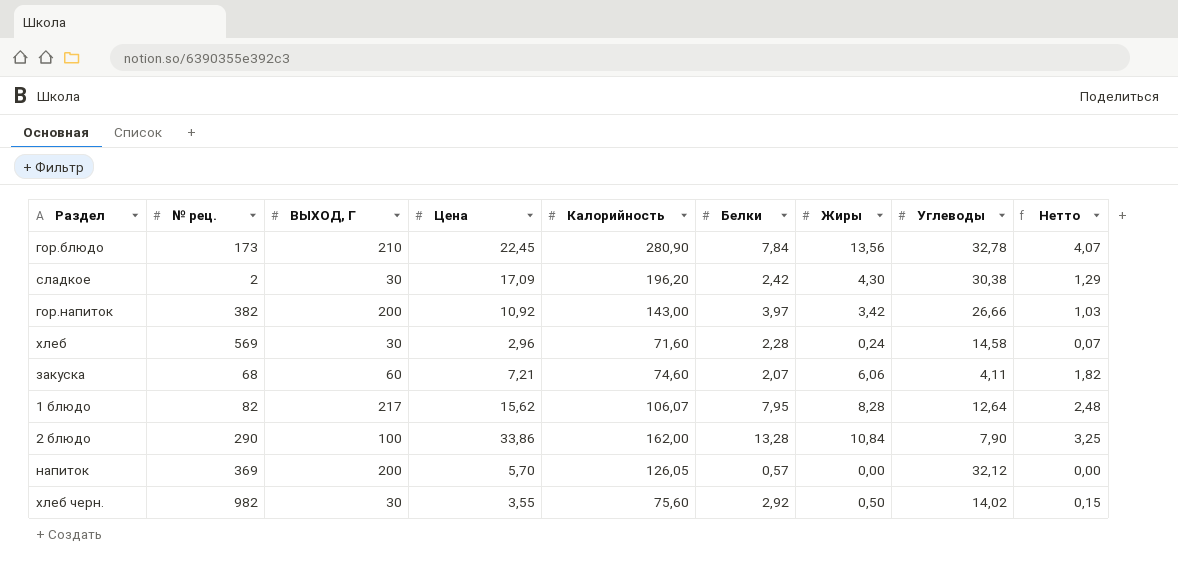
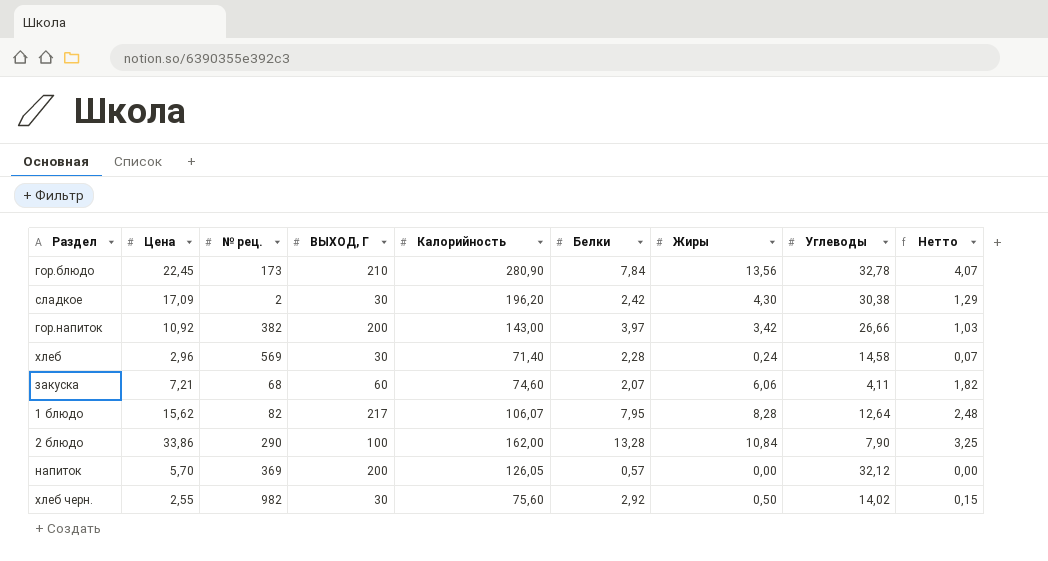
column Цена | position: 4 -> 2
хлеб | Калорийность: 71,60 -> 71,40
хлеб черн. | Цена: 3,55 -> 2,55

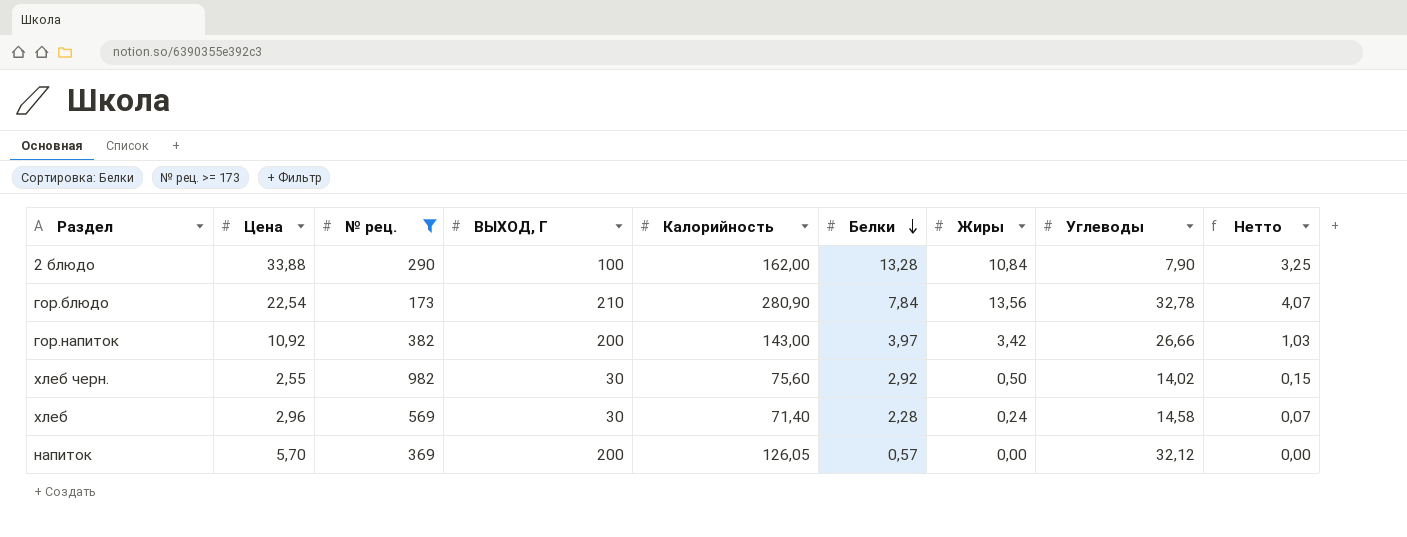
filter: none -> № рец. >= 173
row order: none -> Белки descending
2 блюдо | Цена: 33,86 -> 33,88
гор.блюдо | Цена: 22,45 -> 22,54

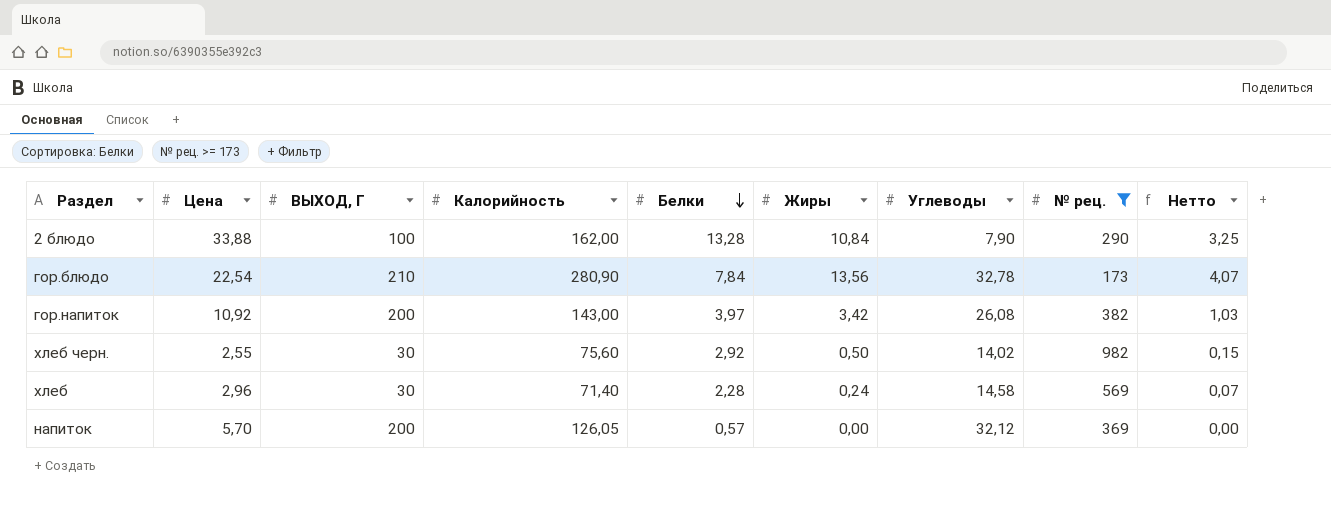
column № рец. | position: 3 -> 8
гор.напиток | Углеводы: 26,66 -> 26,08

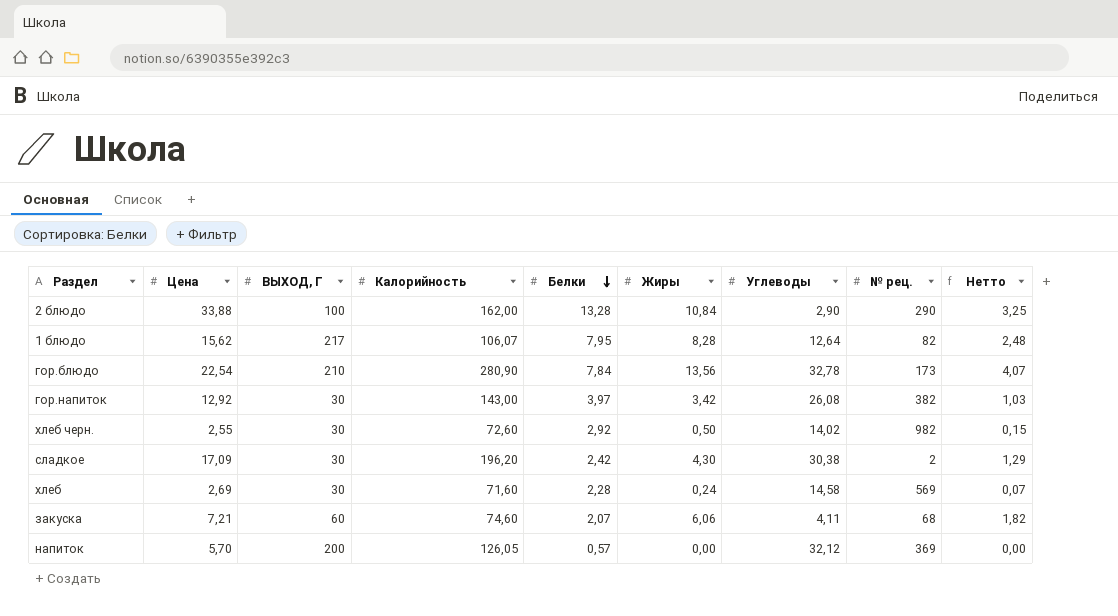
filter: № рец. >= 173 -> none
2 блюдо | Углеводы: 7,90 -> 2,90
гор.напиток | Цена: 10,92 -> 12,92
гор.напиток | ВЫХОД, Г: 200 -> 30
хлеб черн. | Калорийность: 75,60 -> 72,60
хлеб | Цена: 2,96 -> 2,69
хлеб | Калорийность: 71,40 -> 71,60

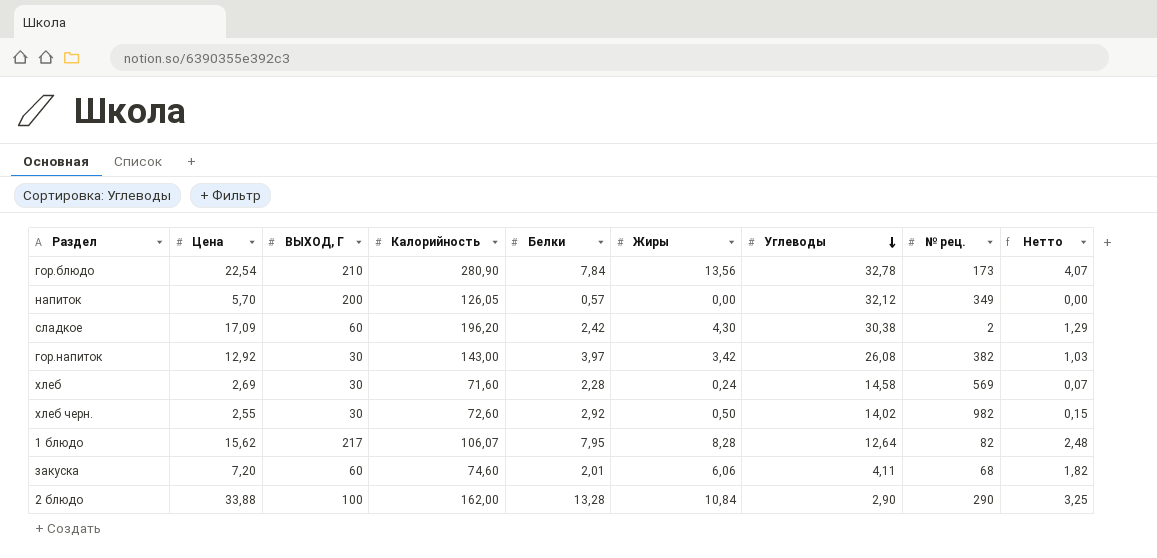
row order: Белки descending -> Углеводы descending
напиток | № рец.: 369 -> 349
сладкое | ВЫХОД, Г: 30 -> 60
закуска | Цена: 7,21 -> 7,20
закуска | Белки: 2,07 -> 2,01

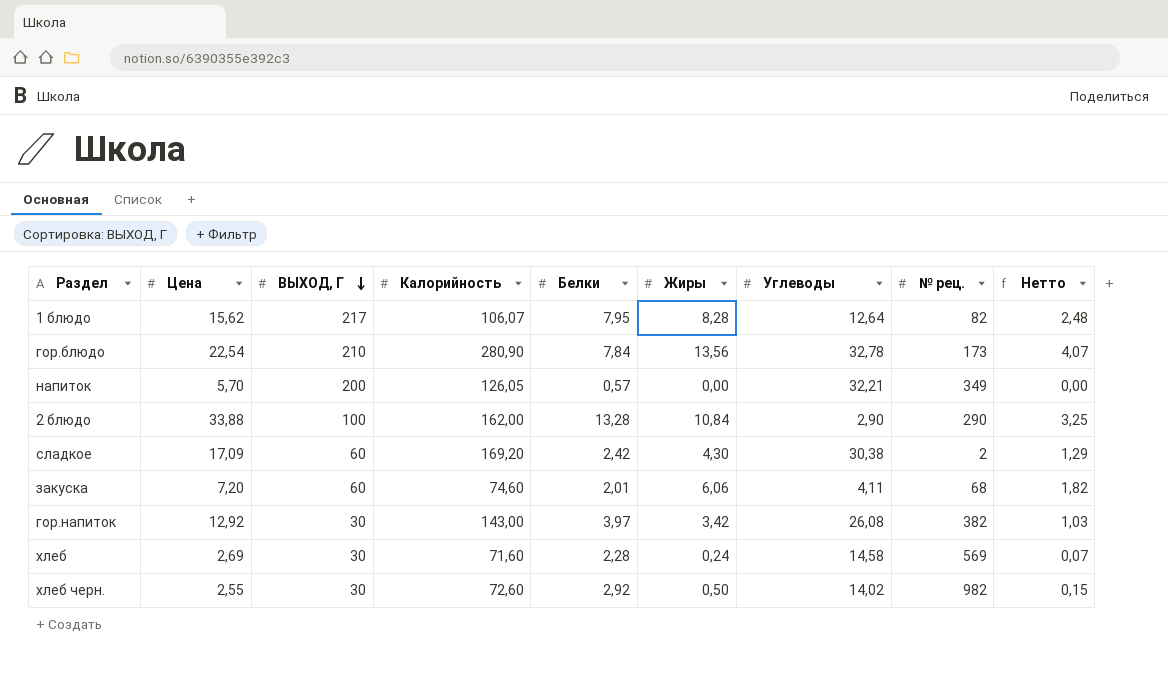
row order: Углеводы descending -> ВЫХОД, Г descending
напиток | Углеводы: 32,12 -> 32,21
сладкое | Калорийность: 196,20 -> 169,20

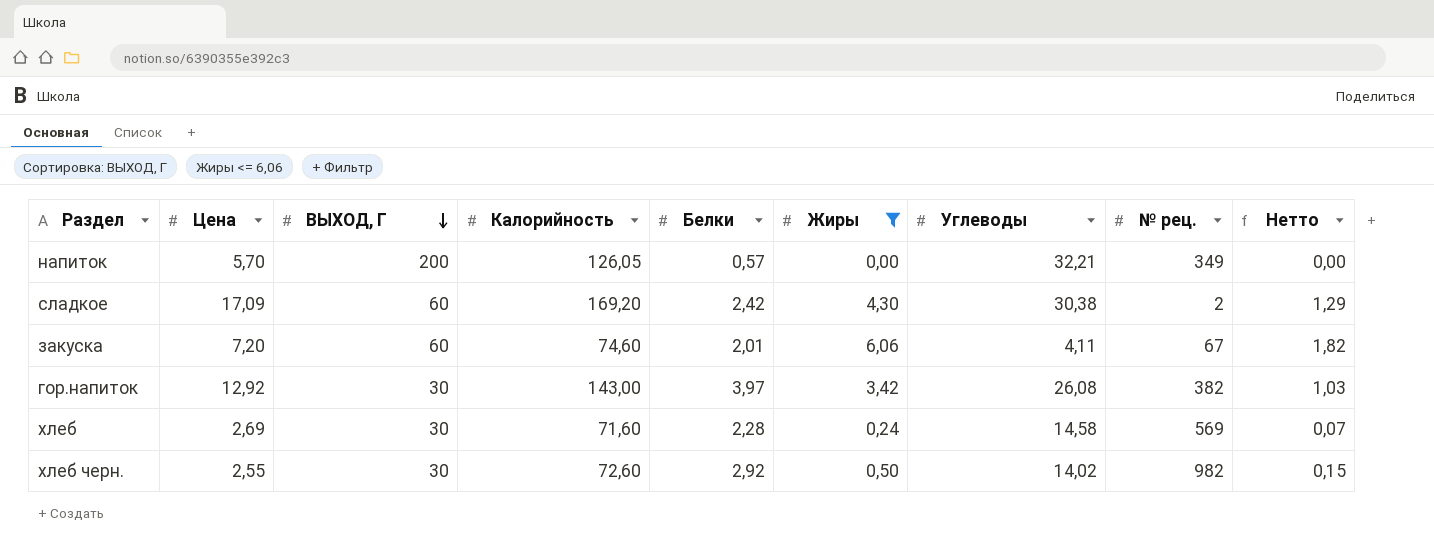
filter: none -> Жиры <= 6,06
закуска | № рец.: 68 -> 67

